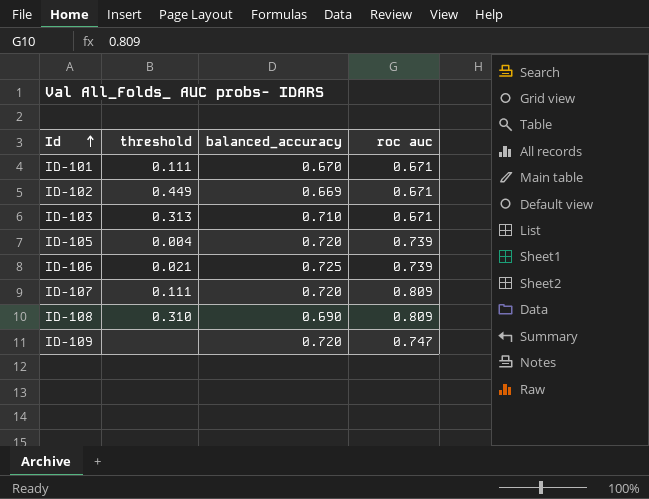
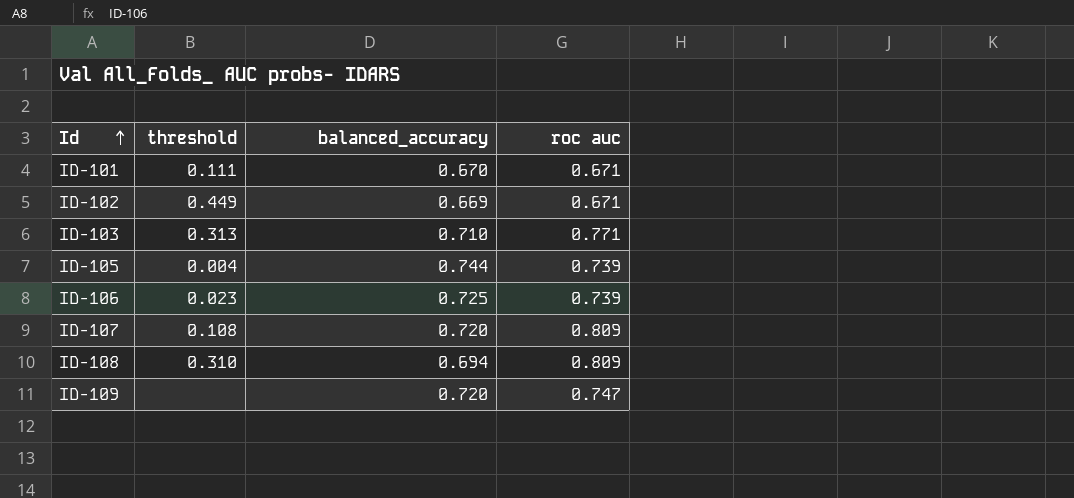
ID-103 | roc auc: 0.671 -> 0.771
ID-105 | balanced_accuracy: 0.720 -> 0.744
ID-106 | threshold: 0.021 -> 0.023
ID-107 | threshold: 0.111 -> 0.108
ID-108 | balanced_accuracy: 0.690 -> 0.694

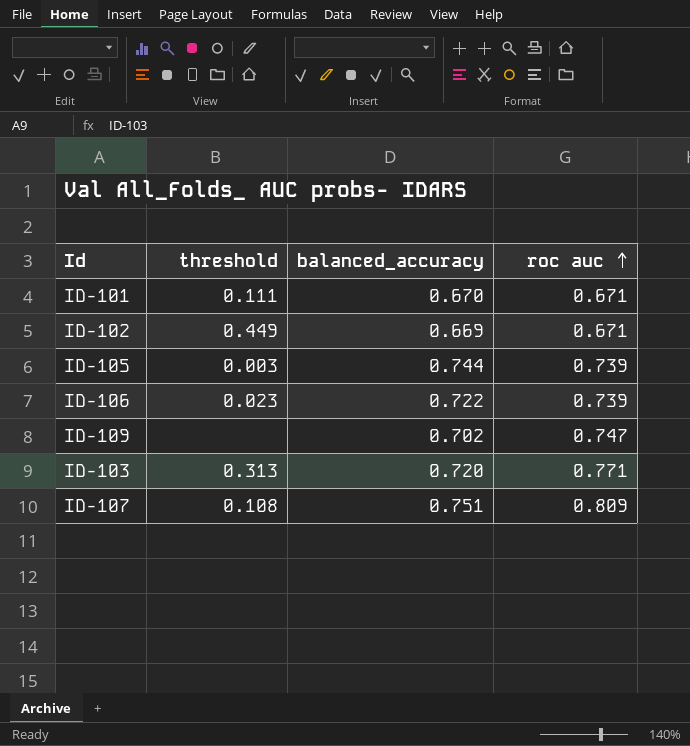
row order: Id ascending -> roc auc ascending
row ID-108: 0.310 | 0.694 | 0.809 -> none
ID-105 | threshold: 0.004 -> 0.003
ID-106 | balanced_accuracy: 0.725 -> 0.722
ID-109 | balanced_accuracy: 0.720 -> 0.702
ID-103 | balanced_accuracy: 0.710 -> 0.720
ID-107 | balanced_accuracy: 0.720 -> 0.751

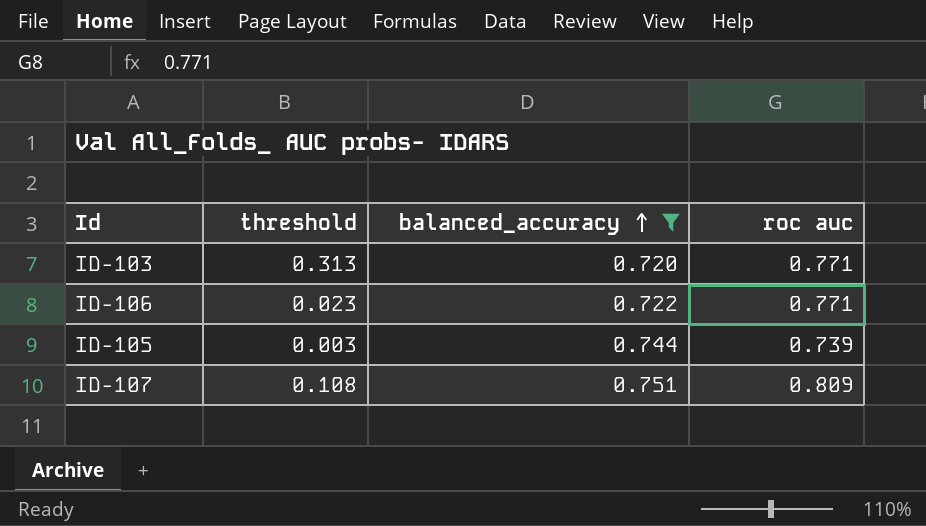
filter: none -> balanced_accuracy >= 0.720
row order: roc auc ascending -> balanced_accuracy ascending
ID-106 | roc auc: 0.739 -> 0.771

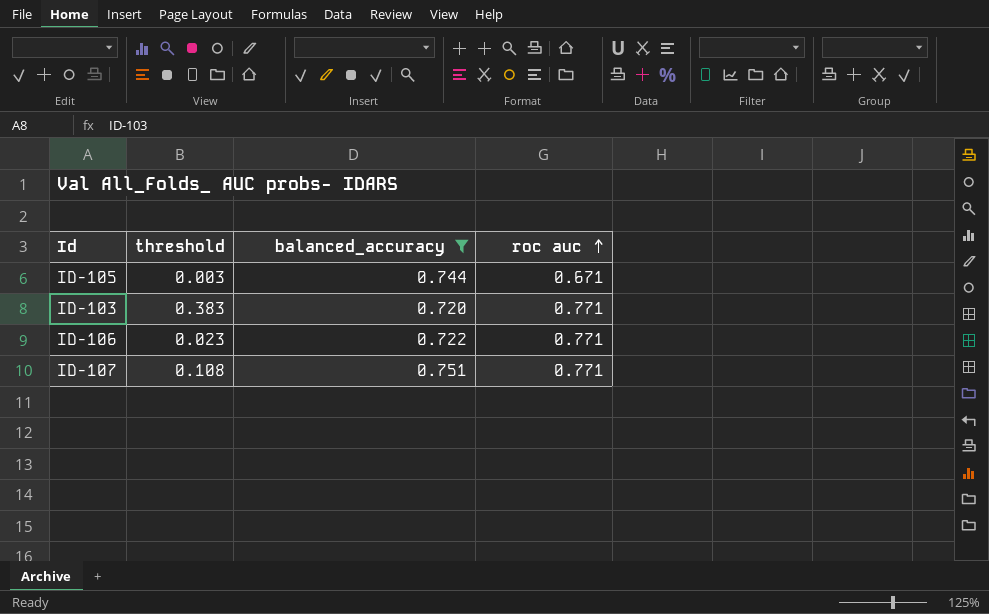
row order: balanced_accuracy ascending -> roc auc ascending
ID-105 | roc auc: 0.739 -> 0.671
ID-103 | threshold: 0.313 -> 0.383
ID-107 | roc auc: 0.809 -> 0.771

